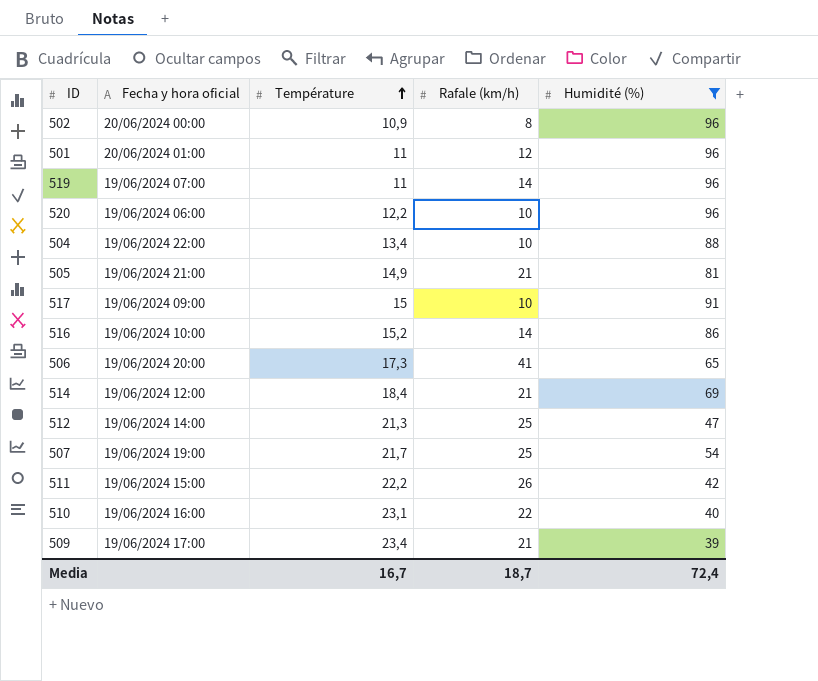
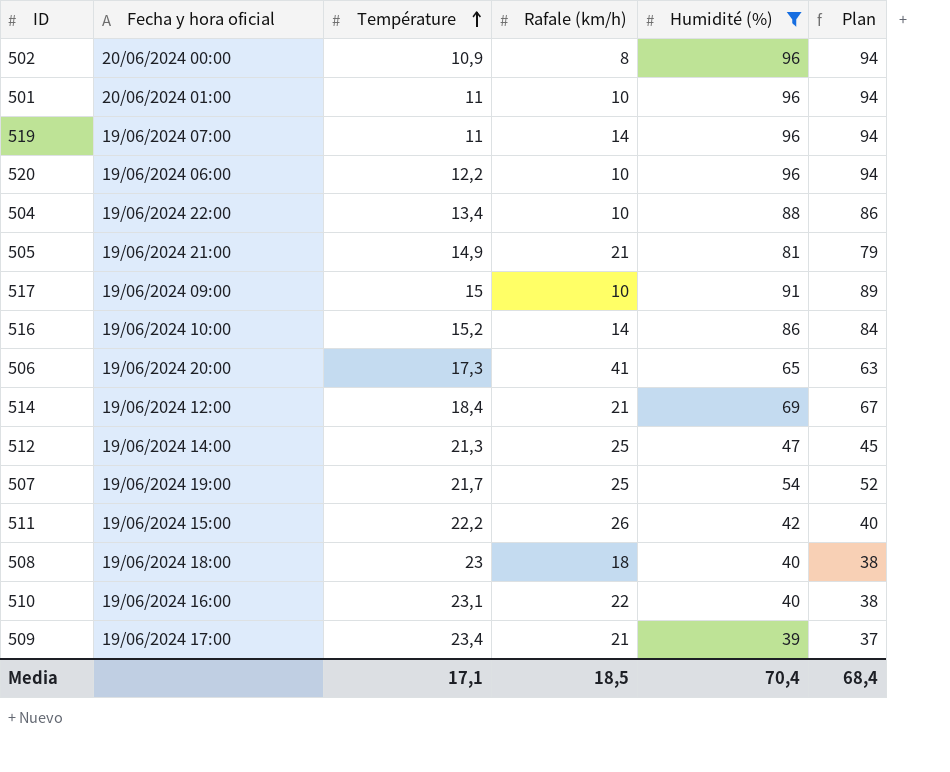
column Plan | formula: none -> [Humidité (%)] - 2
501 | Rafale (km/h): 12 -> 10
row 508: none -> 19/06/2024 18:00 | 23 | 18 | 40 | 38
Media | Température: 16,7 -> 17,1
Media | Rafale (km/h): 18,7 -> 18,5
Media | Humidité (%): 72,4 -> 70,4

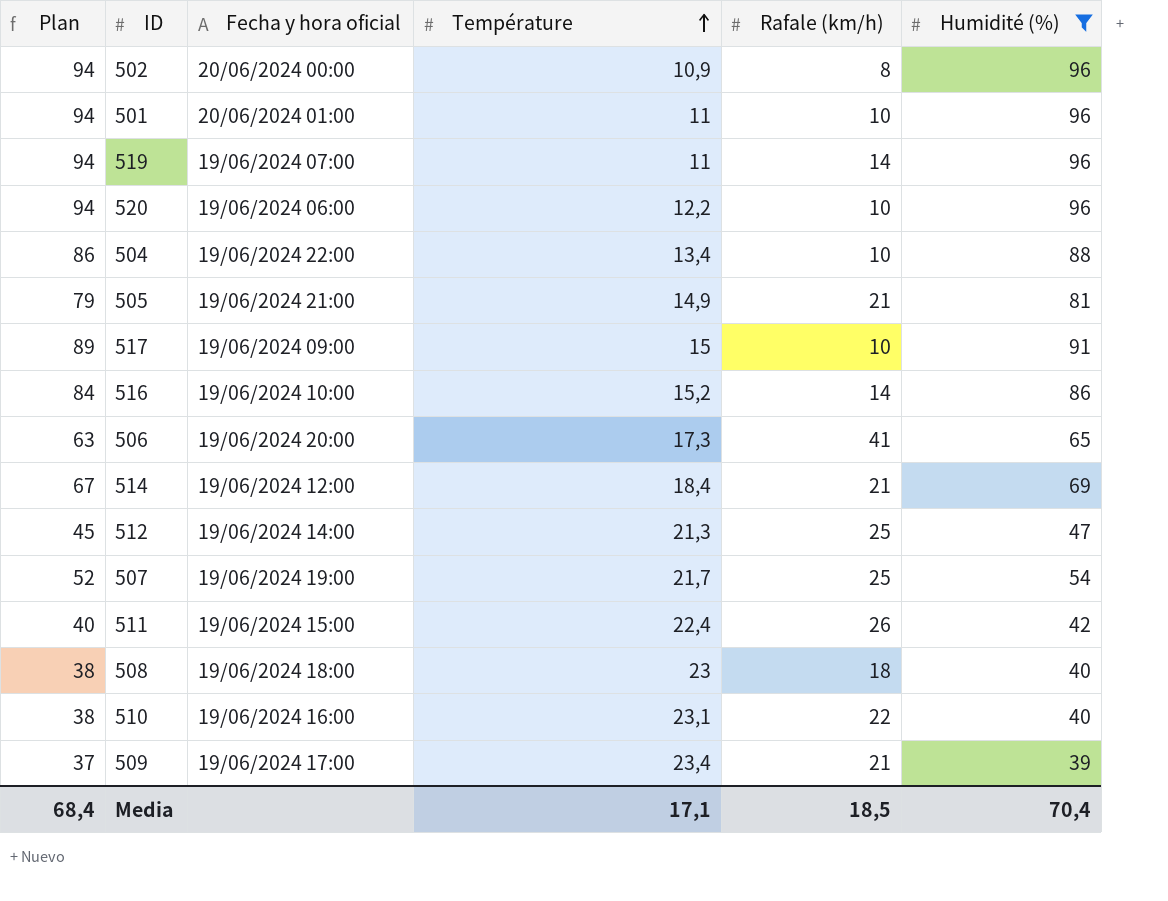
column Plan | position: 6 -> 1
511 | Température: 22,2 -> 22,4

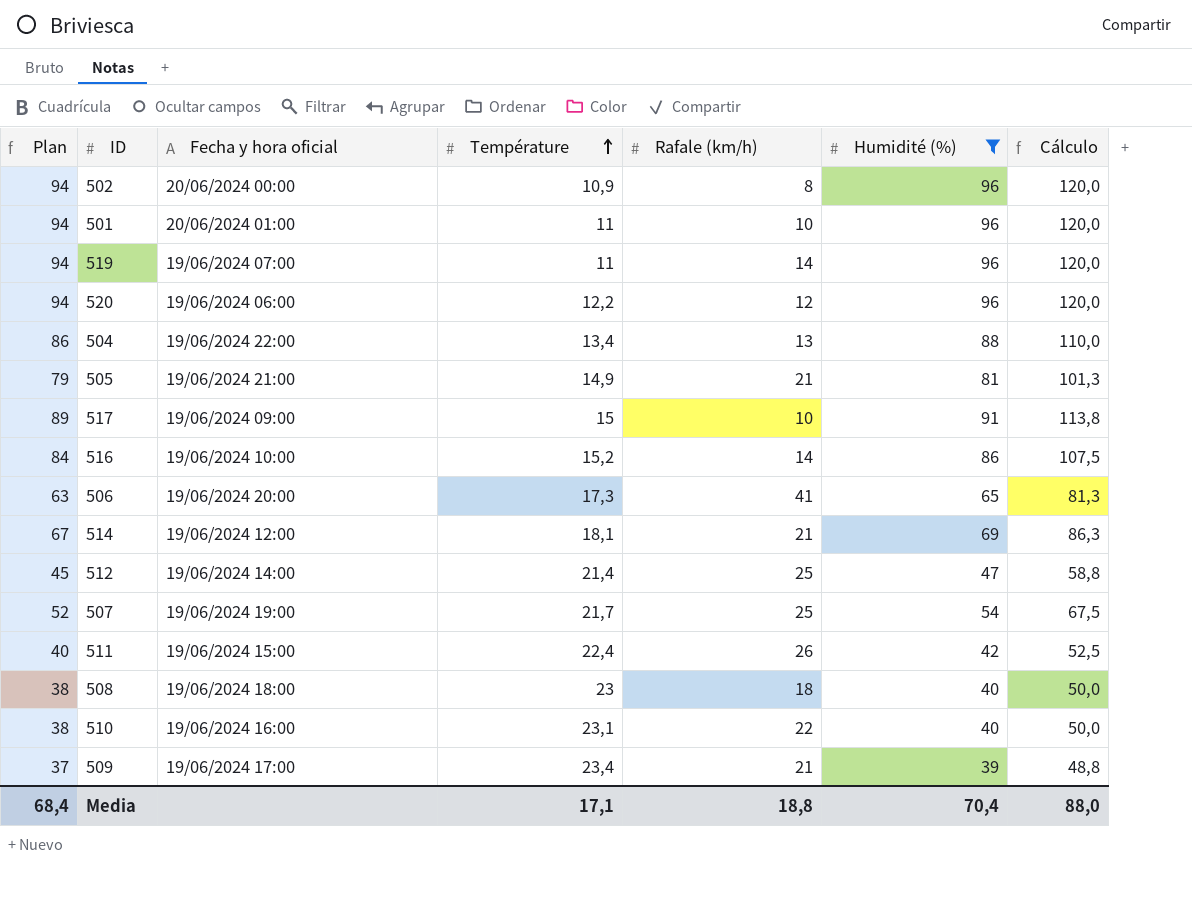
column Cálculo | formula: none -> [Humidité (%)] * 1,25
520 | Rafale (km/h): 10 -> 12
504 | Rafale (km/h): 10 -> 13
514 | Température: 18,4 -> 18,1
512 | Température: 21,3 -> 21,4
Media | Rafale (km/h): 18,5 -> 18,8

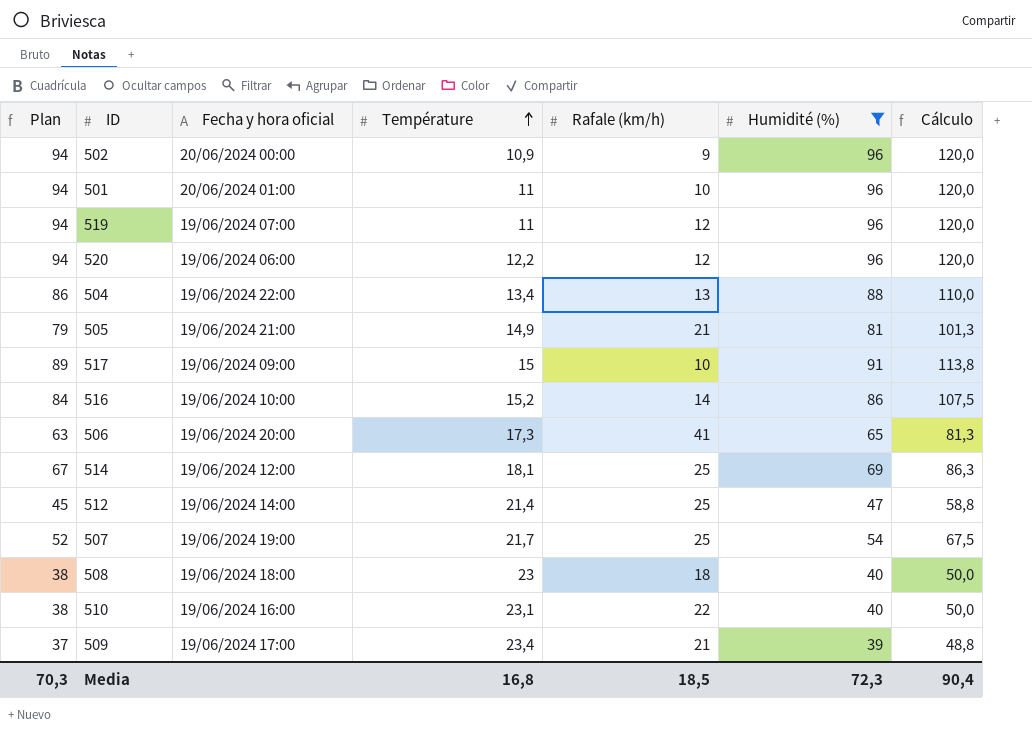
row 511: 40 | 19/06/2024 15:00 | 22,4 | 26 | 42 | 52,5 -> none
502 | Rafale (km/h): 8 -> 9
519 | Rafale (km/h): 14 -> 12
514 | Rafale (km/h): 21 -> 25
Media | Plan: 68,4 -> 70,3
Media | Température: 17,1 -> 16,8
Media | Rafale (km/h): 18,8 -> 18,5
Media | Humidité (%): 70,4 -> 72,3
Media | Cálculo: 88,0 -> 90,4

